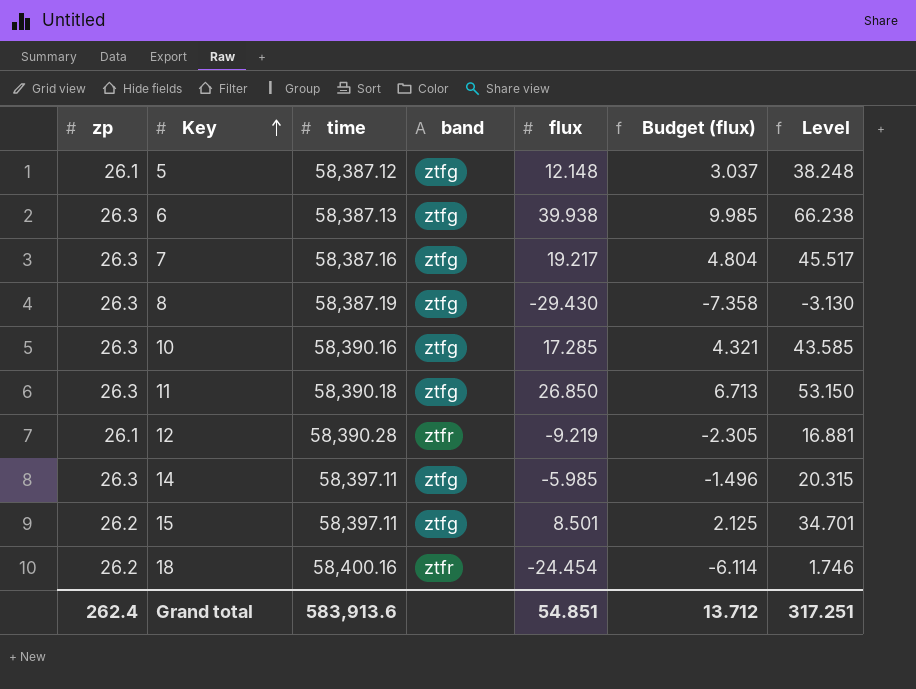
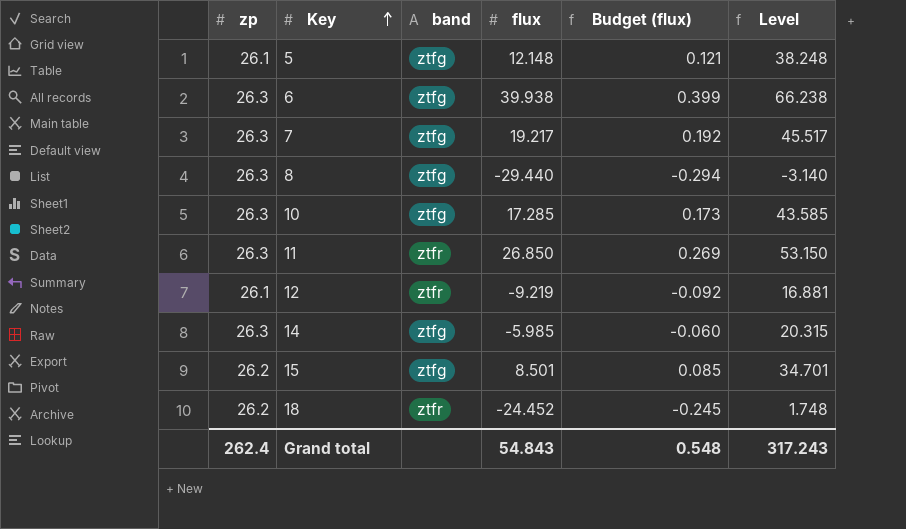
column time | position: 3 -> none
column Budget (flux) | formula: [flux] * 0.25 -> [flux] * 0.01
8 | flux: -29.430 -> -29.440
8 | Level: -3.130 -> -3.140
11 | band: ztfg -> ztfr
18 | flux: -24.454 -> -24.452
18 | Level: 1.746 -> 1.748
Grand total | flux: 54.851 -> 54.843
Grand total | Budget (flux): 13.712 -> 0.548
Grand total | Level: 317.251 -> 317.243

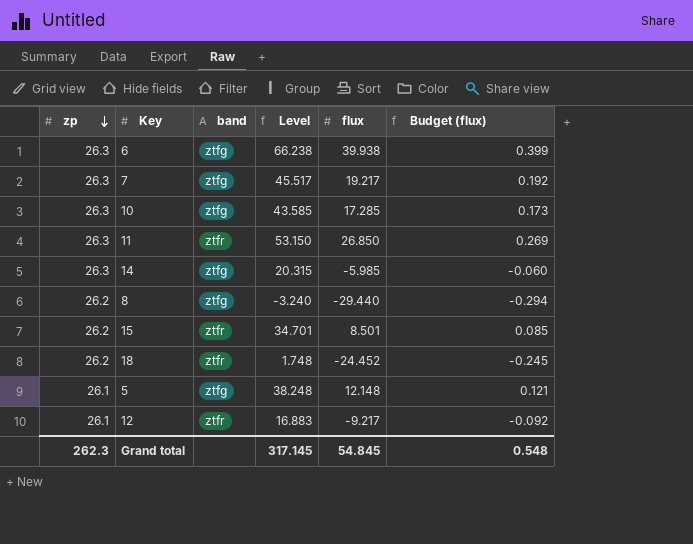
row order: Key ascending -> zp descending
column Level | position: 6 -> 4
8 | zp: 26.3 -> 26.2
8 | Level: -3.140 -> -3.240
15 | band: ztfg -> ztfr
12 | Level: 16.881 -> 16.883
12 | flux: -9.219 -> -9.217
Grand total | zp: 262.4 -> 262.3
Grand total | Level: 317.243 -> 317.145
Grand total | flux: 54.843 -> 54.845

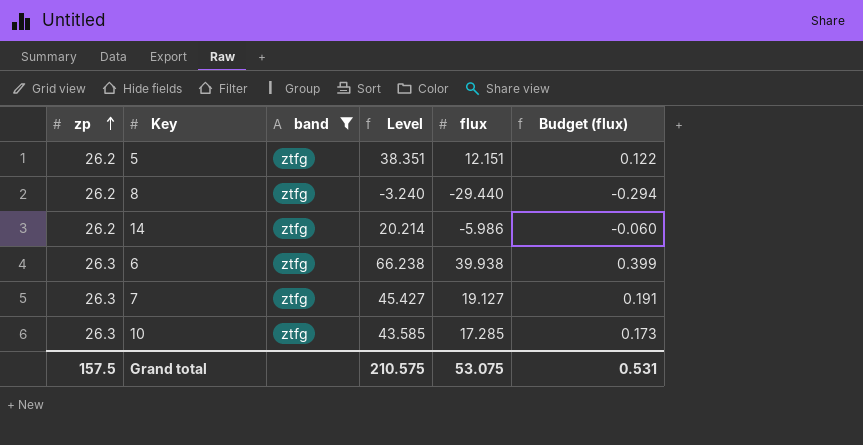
filter: none -> band = ztfg
row order: zp descending -> zp ascending
5 | zp: 26.1 -> 26.2
5 | Level: 38.248 -> 38.351
5 | flux: 12.148 -> 12.151
5 | Budget (flux): 0.121 -> 0.122
14 | zp: 26.3 -> 26.2
14 | Level: 20.315 -> 20.214
14 | flux: -5.985 -> -5.986
7 | Level: 45.517 -> 45.427
7 | flux: 19.217 -> 19.127
7 | Budget (flux): 0.192 -> 0.191
Grand total | zp: 262.3 -> 157.5
Grand total | Level: 317.145 -> 210.575
Grand total | flux: 54.845 -> 53.075
Grand total | Budget (flux): 0.548 -> 0.531

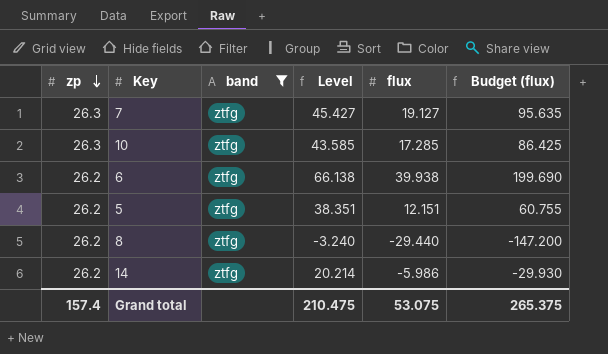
row order: zp ascending -> zp descending
column Budget (flux) | formula: [flux] * 0.01 -> [flux] * 5
6 | zp: 26.3 -> 26.2
6 | Level: 66.238 -> 66.138
Grand total | zp: 157.5 -> 157.4
Grand total | Level: 210.575 -> 210.475
Grand total | Budget (flux): 0.531 -> 265.375

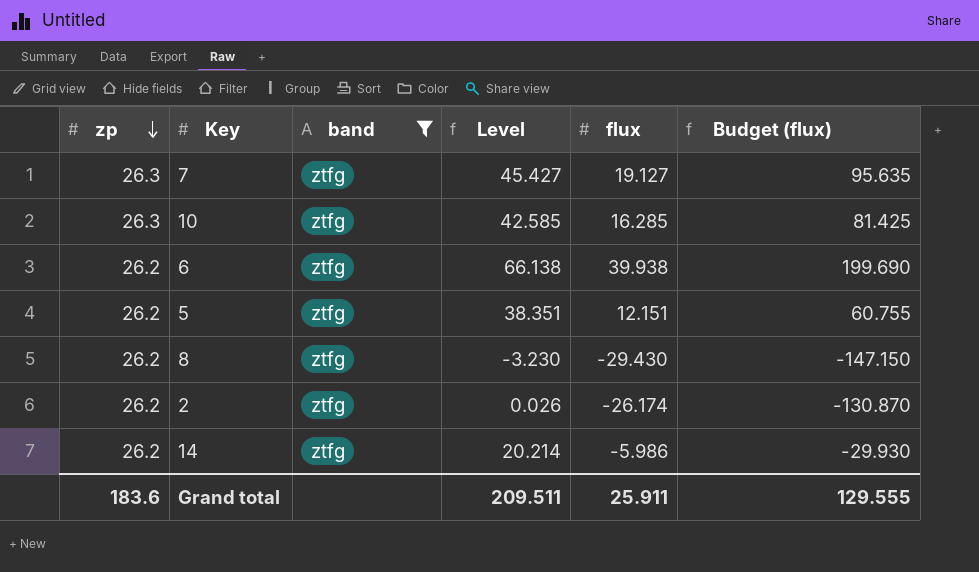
10 | Level: 43.585 -> 42.585
10 | flux: 17.285 -> 16.285
10 | Budget (flux): 86.425 -> 81.425
8 | Level: -3.240 -> -3.230
8 | flux: -29.440 -> -29.430
8 | Budget (flux): -147.200 -> -147.150
row 2: none -> 26.2 | ztfg | 0.026 | -26.174 | -130.870
Grand total | zp: 157.4 -> 183.6
Grand total | Level: 210.475 -> 209.511
Grand total | flux: 53.075 -> 25.911
Grand total | Budget (flux): 265.375 -> 129.555

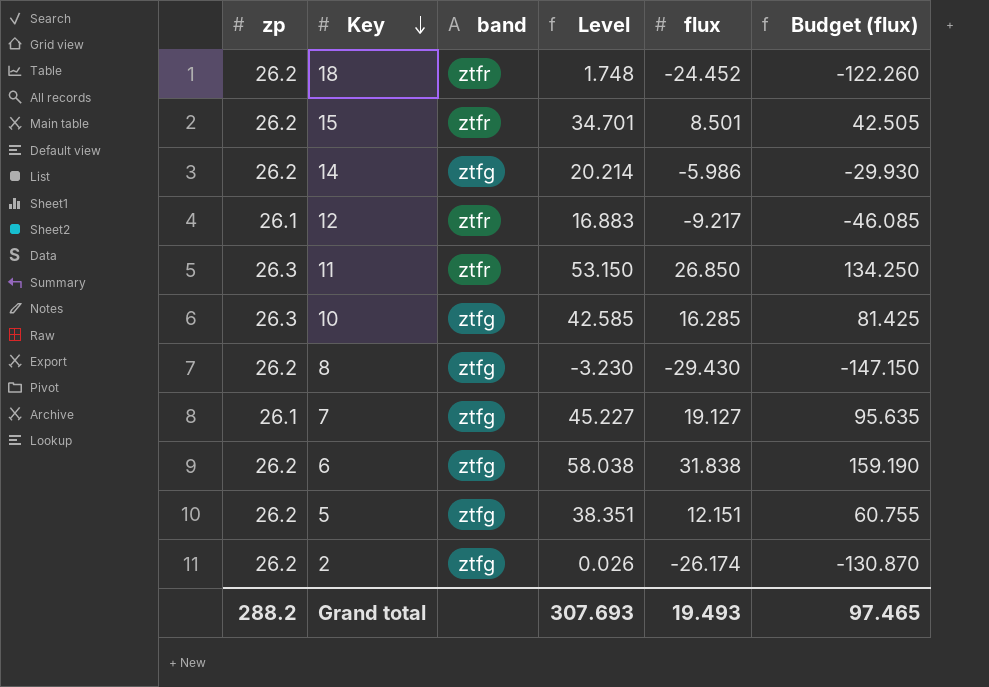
filter: band = ztfg -> none
row order: zp descending -> Key descending
7 | zp: 26.3 -> 26.1
7 | Level: 45.427 -> 45.227
6 | Level: 66.138 -> 58.038
6 | flux: 39.938 -> 31.838
6 | Budget (flux): 199.690 -> 159.190
Grand total | zp: 183.6 -> 288.2
Grand total | Level: 209.511 -> 307.693
Grand total | flux: 25.911 -> 19.493
Grand total | Budget (flux): 129.555 -> 97.465

